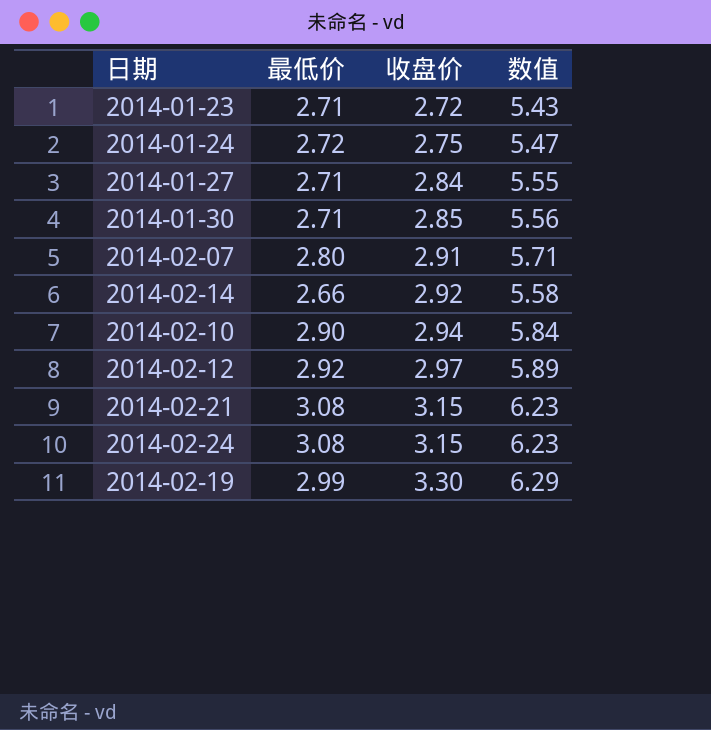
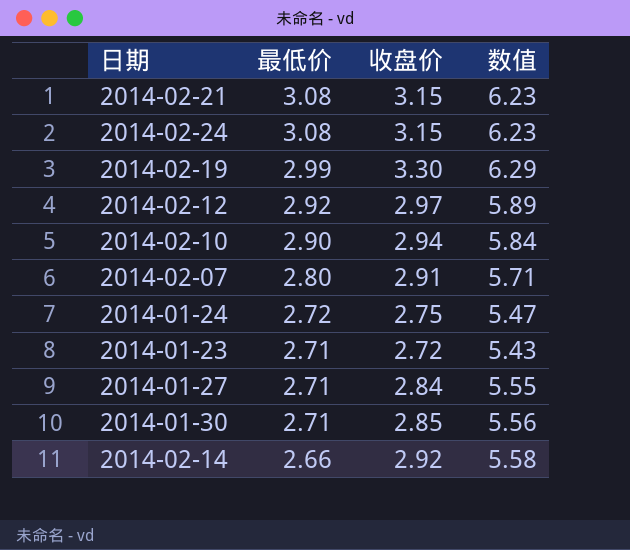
row order: 收盘价 ascending -> 最低价 descending

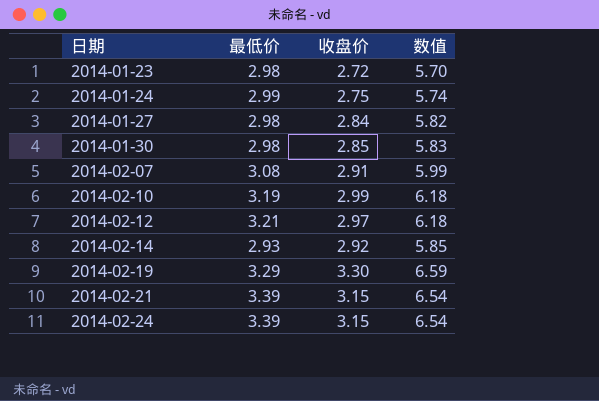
row order: 最低价 descending -> 日期 ascending
2014-01-23 | 最低价: 2.71 -> 2.98
2014-01-23 | 数值: 5.43 -> 5.70
2014-01-24 | 最低价: 2.72 -> 2.99
2014-01-24 | 数值: 5.47 -> 5.74
2014-01-27 | 最低价: 2.71 -> 2.98
2014-01-27 | 数值: 5.55 -> 5.82
2014-01-30 | 最低价: 2.71 -> 2.98
2014-01-30 | 数值: 5.56 -> 5.83
2014-02-07 | 最低价: 2.80 -> 3.08
2014-02-07 | 数值: 5.71 -> 5.99
2014-02-10 | 最低价: 2.90 -> 3.19
2014-02-10 | 收盘价: 2.94 -> 2.99
2014-02-10 | 数值: 5.84 -> 6.18
2014-02-12 | 最低价: 2.92 -> 3.21
2014-02-12 | 数值: 5.89 -> 6.18
2014-02-14 | 最低价: 2.66 -> 2.93
2014-02-14 | 数值: 5.58 -> 5.85
2014-02-19 | 最低价: 2.99 -> 3.29
2014-02-19 | 数值: 6.29 -> 6.59
2014-02-21 | 最低价: 3.08 -> 3.39
2014-02-21 | 数值: 6.23 -> 6.54
2014-02-24 | 最低价: 3.08 -> 3.39
2014-02-24 | 数值: 6.23 -> 6.54

